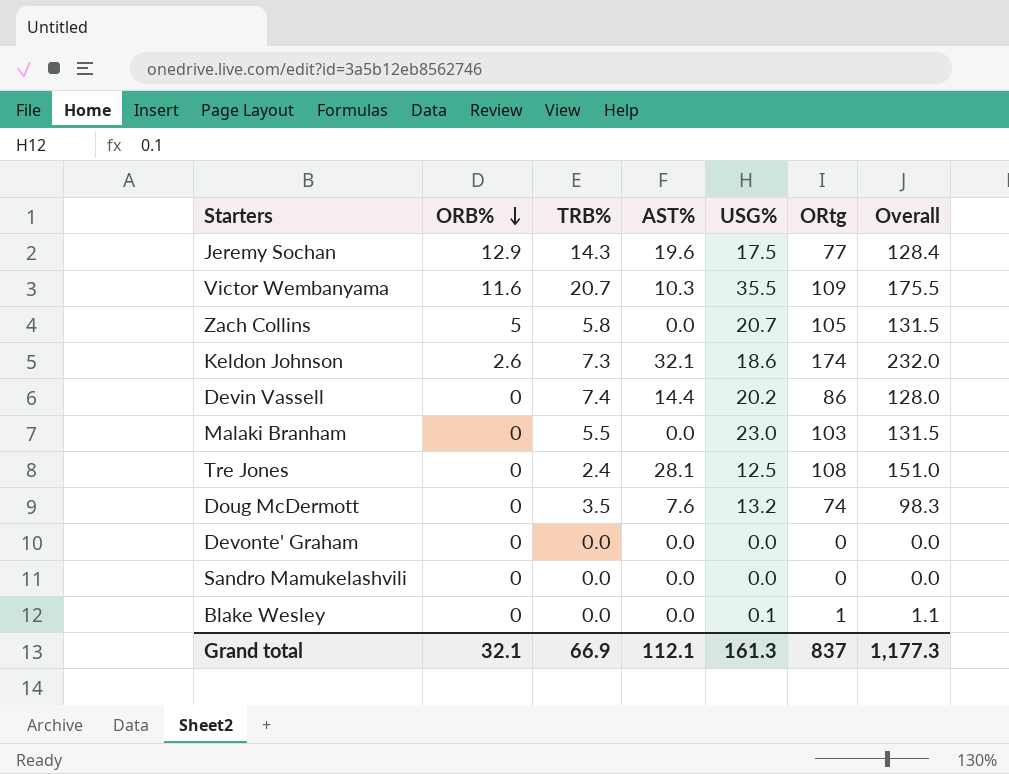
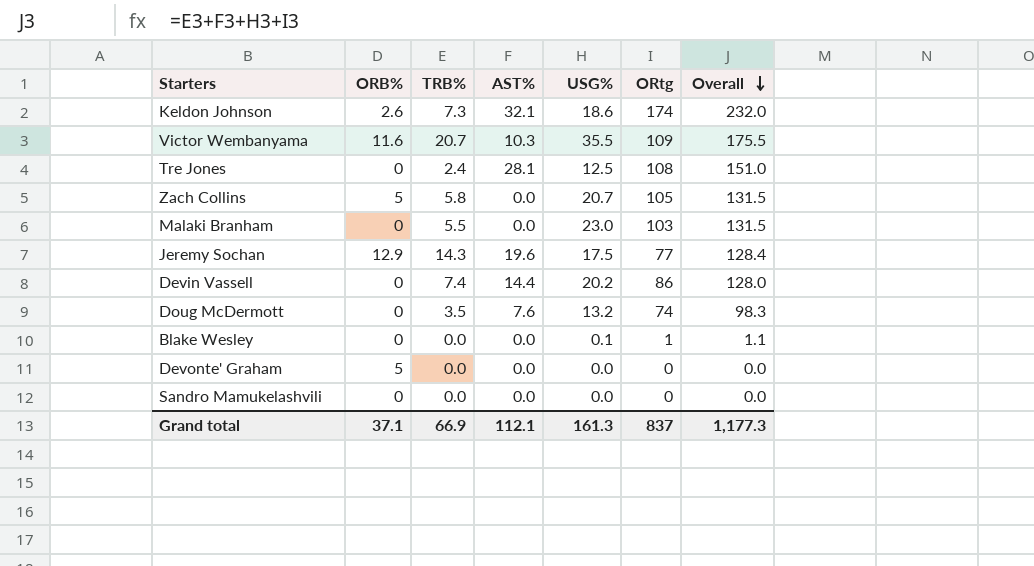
row order: ORB% descending -> Overall descending
Devonte' Graham | ORB%: 0 -> 5
Grand total | ORB%: 32.1 -> 37.1

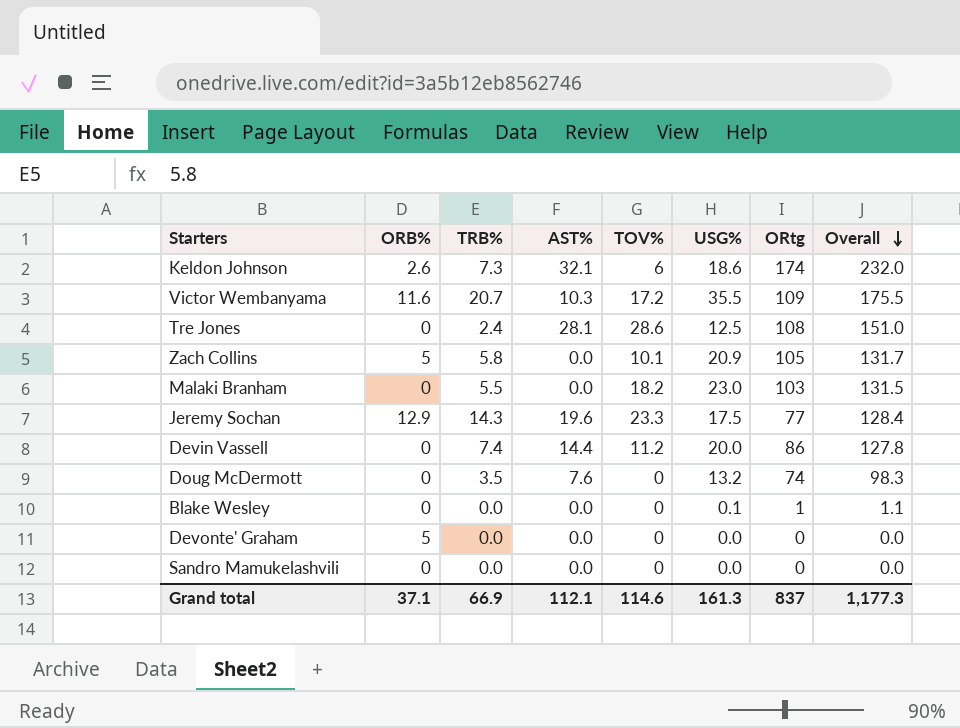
column TOV% | position: none -> 5
Zach Collins | USG%: 20.7 -> 20.9
Zach Collins | Overall: 131.5 -> 131.7
Devin Vassell | USG%: 20.2 -> 20.0
Devin Vassell | Overall: 128.0 -> 127.8

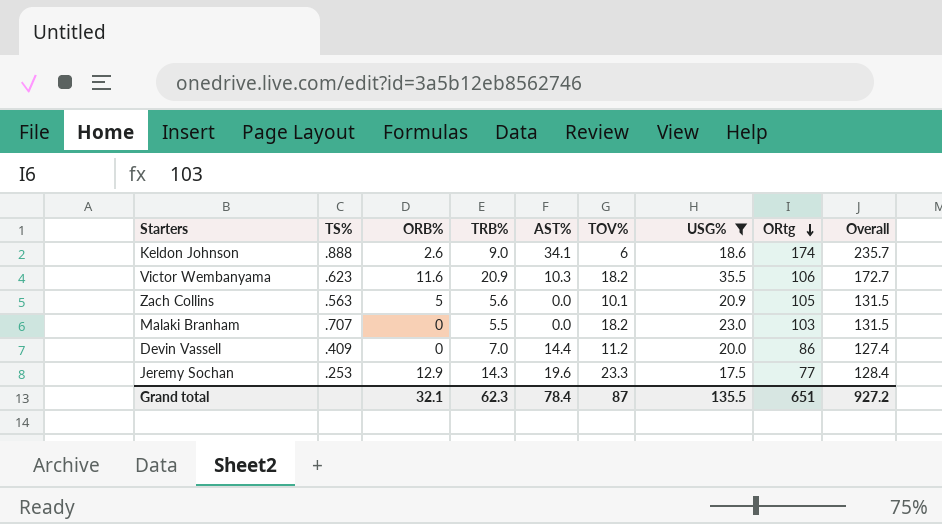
filter: none -> USG% >= 17.5
row order: Overall descending -> ORtg descending
column TS% | position: none -> 2
Keldon Johnson | TRB%: 7.3 -> 9.0
Keldon Johnson | AST%: 32.1 -> 34.1
Keldon Johnson | Overall: 232.0 -> 235.7
Victor Wembanyama | TRB%: 20.7 -> 20.9
Victor Wembanyama | TOV%: 17.2 -> 18.2
Victor Wembanyama | ORtg: 109 -> 106
Victor Wembanyama | Overall: 175.5 -> 172.7
Zach Collins | TRB%: 5.8 -> 5.6
Zach Collins | Overall: 131.7 -> 131.5
Devin Vassell | TRB%: 7.4 -> 7.0
Devin Vassell | Overall: 127.8 -> 127.4
Grand total | ORB%: 37.1 -> 32.1
Grand total | TRB%: 66.9 -> 62.3
Grand total | AST%: 112.1 -> 78.4
Grand total | TOV%: 114.6 -> 87
Grand total | USG%: 161.3 -> 135.5
Grand total | ORtg: 837 -> 651
Grand total | Overall: 1,177.3 -> 927.2

